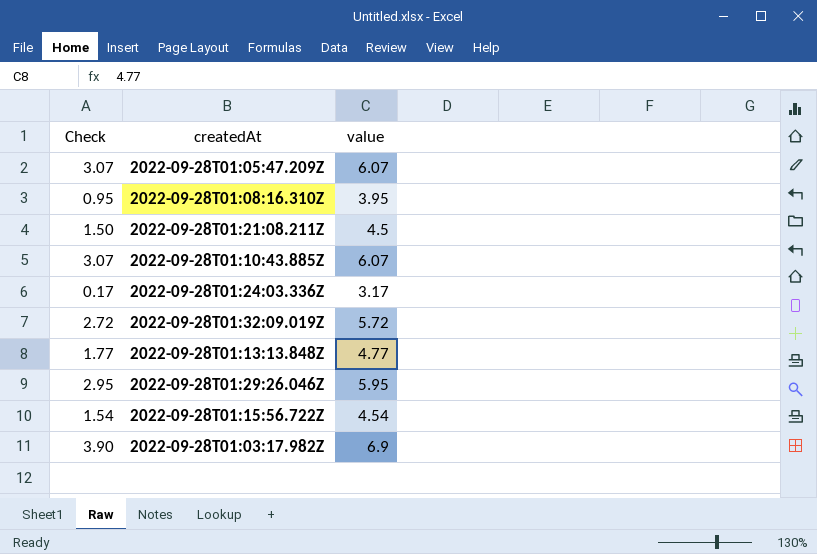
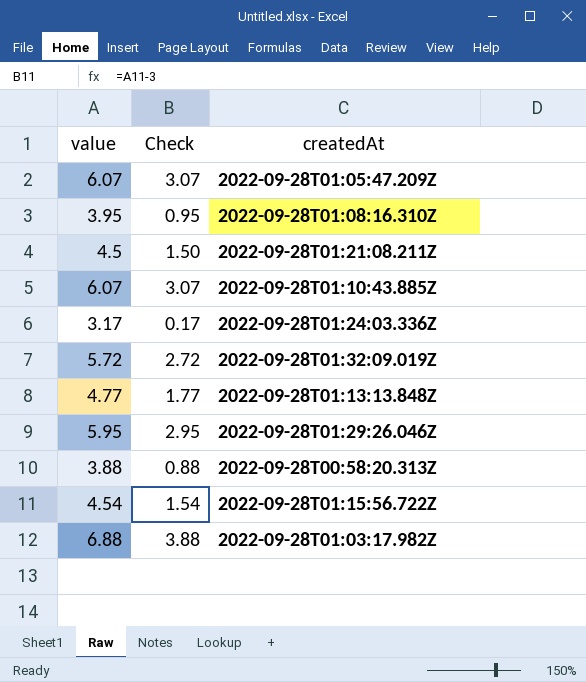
column value | position: 3 -> 1
row 2022-09-28T00:58:20.313Z: none -> 3.88 | 0.88
2022-09-28T01:03:17.982Z | value: 6.9 -> 6.88
2022-09-28T01:03:17.982Z | Check: 3.90 -> 3.88

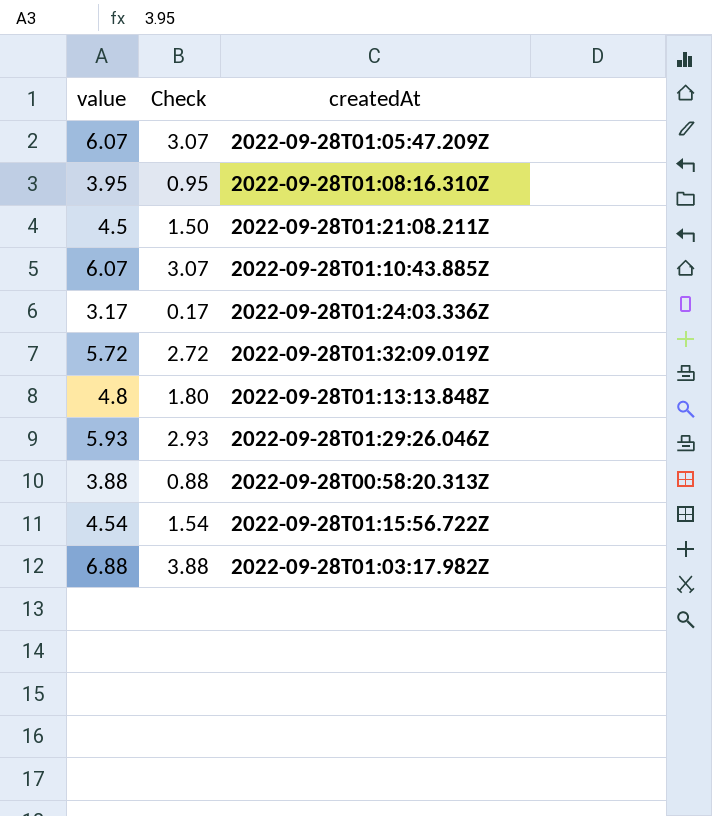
2022-09-28T01:13:13.848Z | value: 4.77 -> 4.8
2022-09-28T01:13:13.848Z | Check: 1.77 -> 1.80
2022-09-28T01:29:26.046Z | value: 5.95 -> 5.93
2022-09-28T01:29:26.046Z | Check: 2.95 -> 2.93

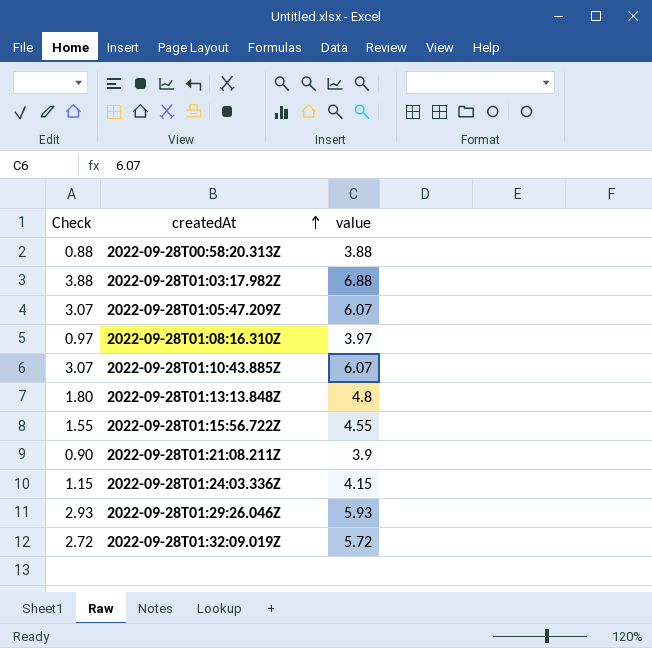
row order: none -> createdAt ascending
column value | position: 1 -> 3
2022-09-28T01:08:16.310Z | Check: 0.95 -> 0.97
2022-09-28T01:08:16.310Z | value: 3.95 -> 3.97
2022-09-28T01:15:56.722Z | Check: 1.54 -> 1.55
2022-09-28T01:15:56.722Z | value: 4.54 -> 4.55
2022-09-28T01:21:08.211Z | Check: 1.50 -> 0.90
2022-09-28T01:21:08.211Z | value: 4.5 -> 3.9
2022-09-28T01:24:03.336Z | Check: 0.17 -> 1.15
2022-09-28T01:24:03.336Z | value: 3.17 -> 4.15

